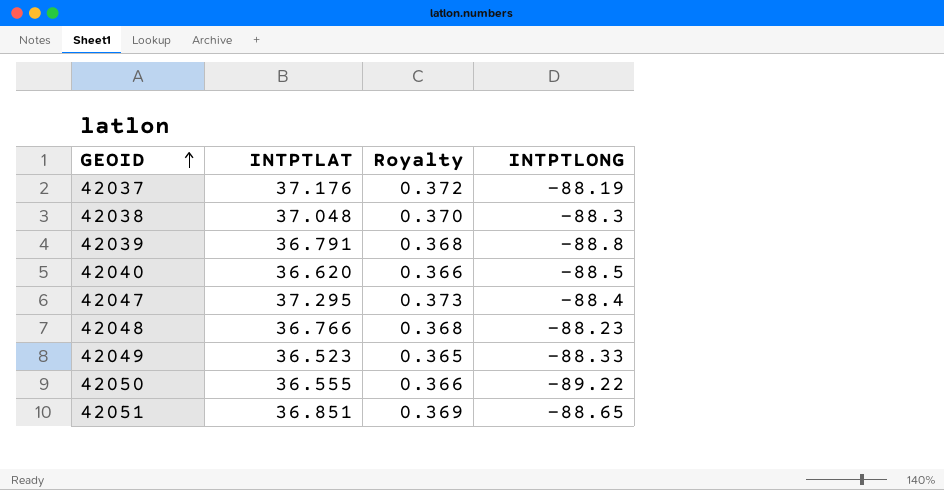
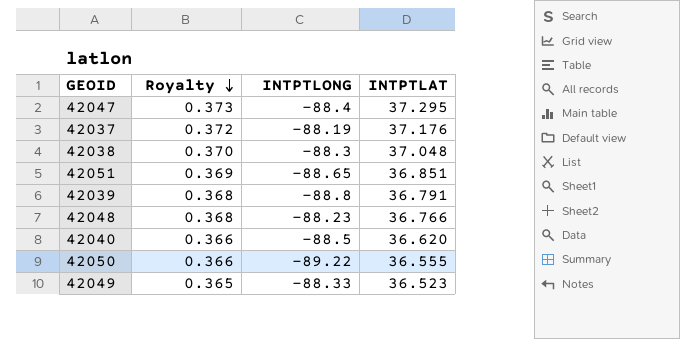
row order: GEOID ascending -> Royalty descending
column INTPTLAT | position: 2 -> 4

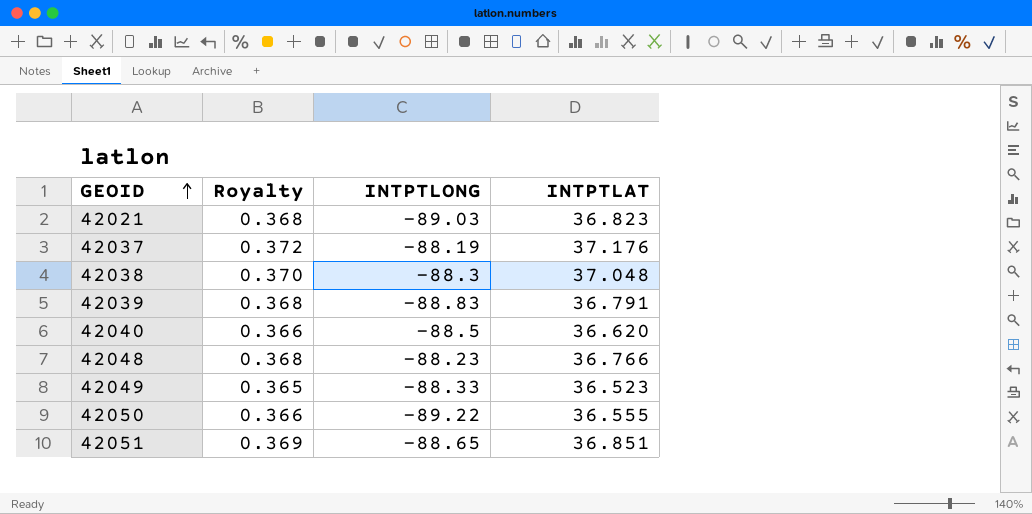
row order: Royalty descending -> GEOID ascending
row 42047: 0.373 | -88.4 | 37.295 -> none
row 42021: none -> 0.368 | -89.03 | 36.823
42039 | INTPTLONG: -88.8 -> -88.83

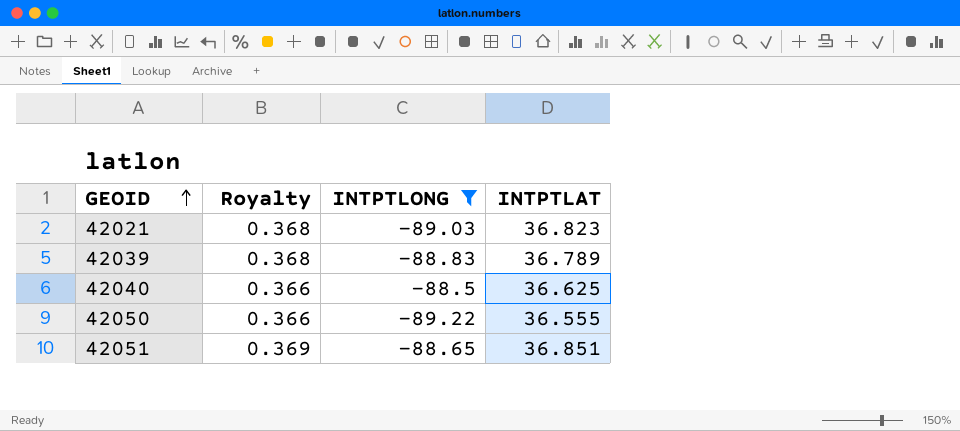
filter: none -> INTPTLONG <= -88.5
42039 | INTPTLAT: 36.791 -> 36.789
42040 | INTPTLAT: 36.620 -> 36.625

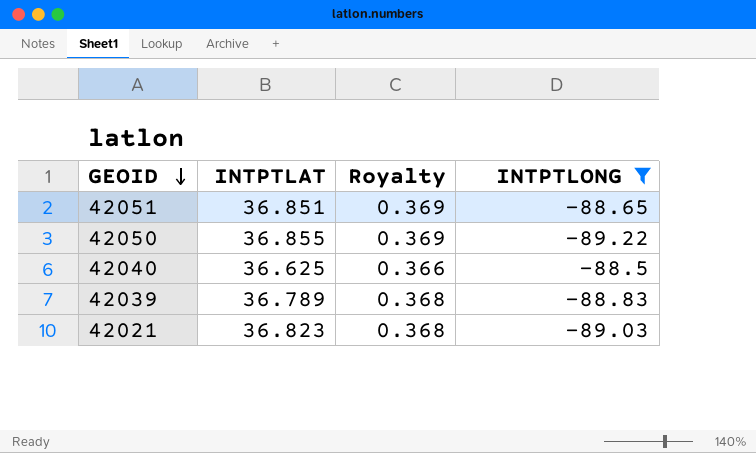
row order: GEOID ascending -> GEOID descending
column INTPTLAT | position: 4 -> 2
42050 | INTPTLAT: 36.555 -> 36.855
42050 | Royalty: 0.366 -> 0.369

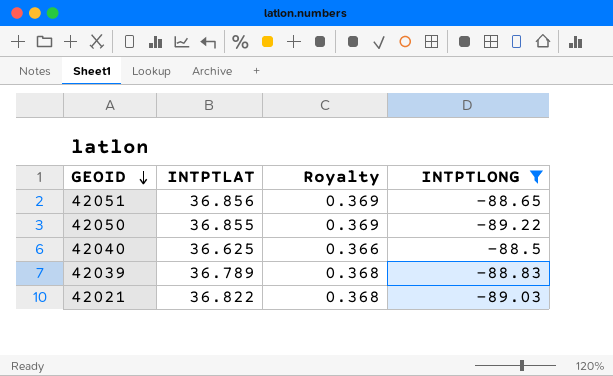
42051 | INTPTLAT: 36.851 -> 36.856
42021 | INTPTLAT: 36.823 -> 36.822

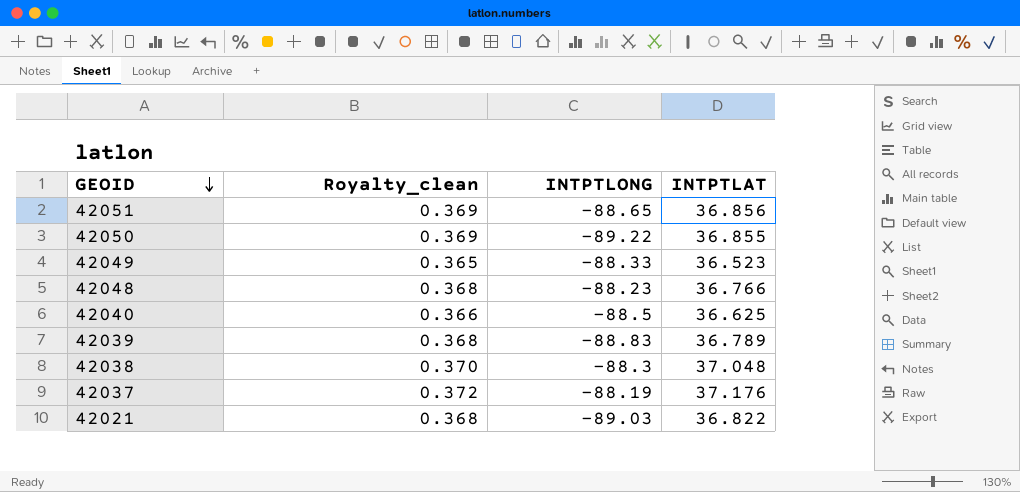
filter: INTPTLONG <= -88.5 -> none
column name: Royalty -> Royalty_clean
column INTPTLAT | position: 2 -> 4

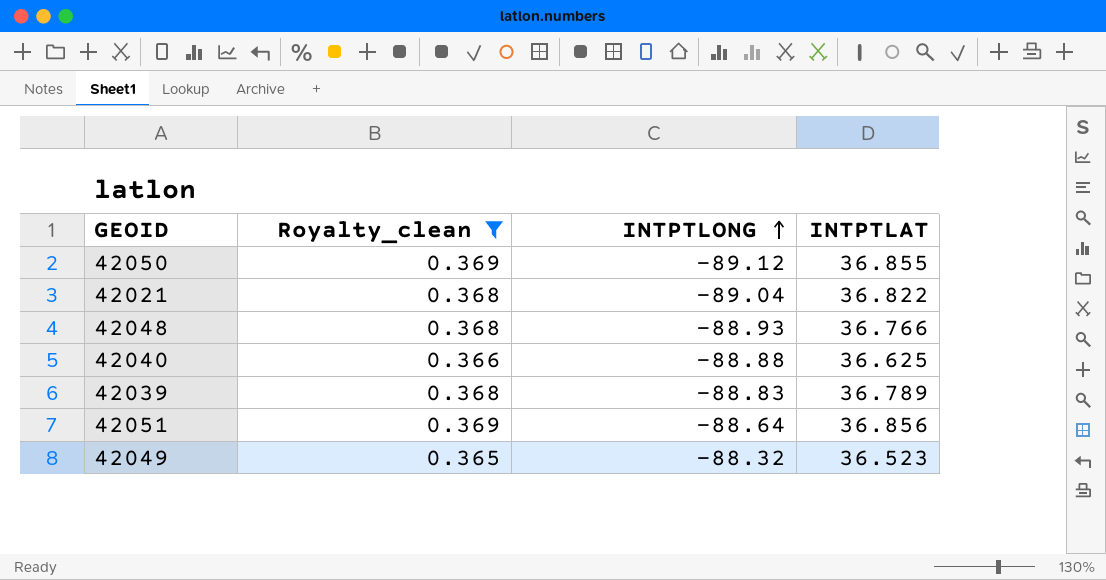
filter: none -> Royalty_clean <= 0.369
row order: GEOID descending -> INTPTLONG ascending
42050 | INTPTLONG: -89.22 -> -89.12
42021 | INTPTLONG: -89.03 -> -89.04
42048 | INTPTLONG: -88.23 -> -88.93
42040 | INTPTLONG: -88.5 -> -88.88
42051 | INTPTLONG: -88.65 -> -88.64
42049 | INTPTLONG: -88.33 -> -88.32

